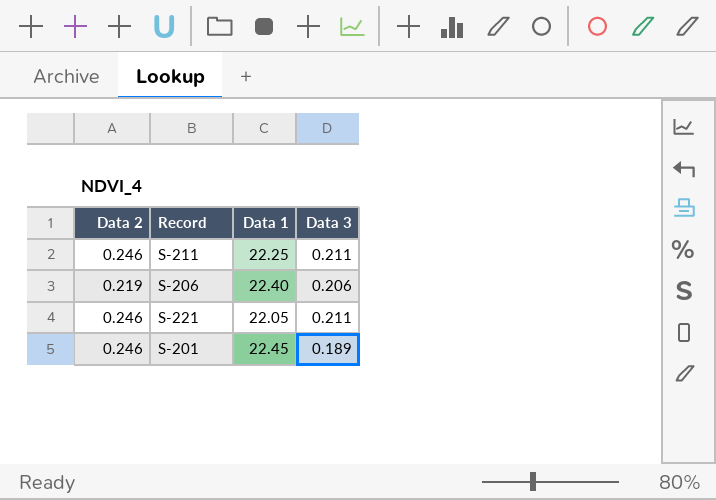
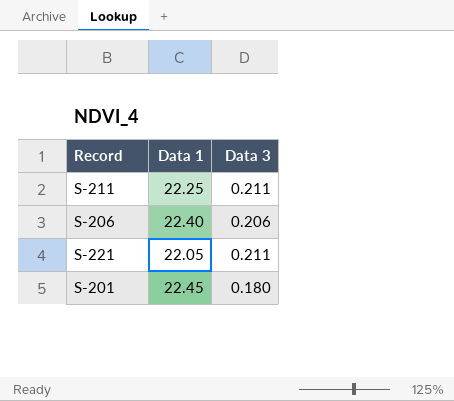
column Data 2 | position: 1 -> none
S-201 | Data 3: 0.189 -> 0.180

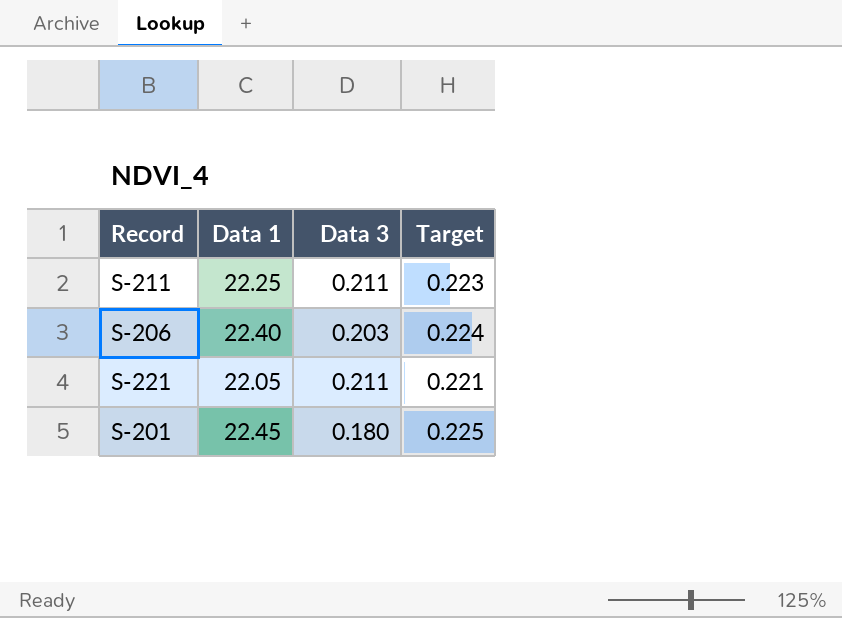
column Target | formula: none -> [Data 1] * 0.01
S-206 | Data 3: 0.206 -> 0.203

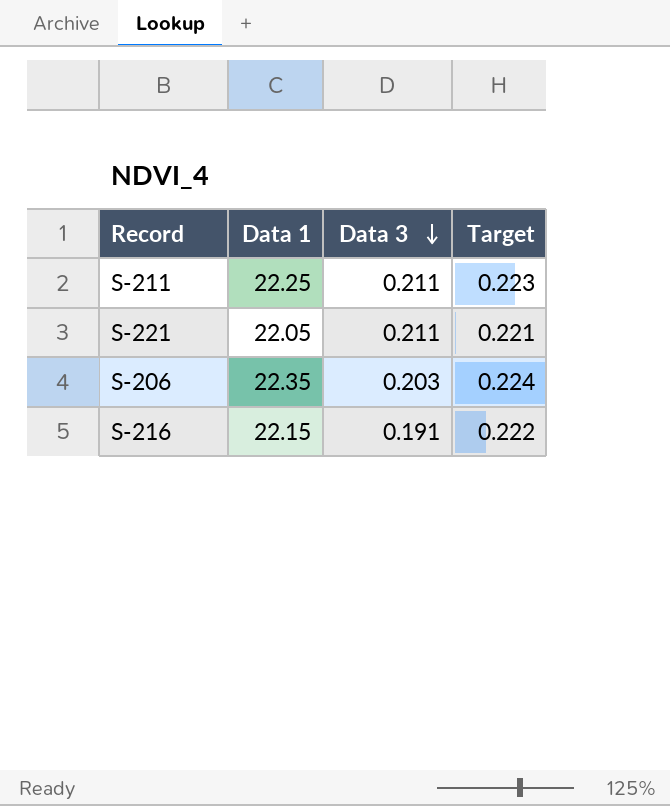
row order: none -> Data 3 descending
row S-201: 22.45 | 0.180 | 0.225 -> none
S-206 | Data 1: 22.40 -> 22.35
row S-216: none -> 22.15 | 0.191 | 0.222

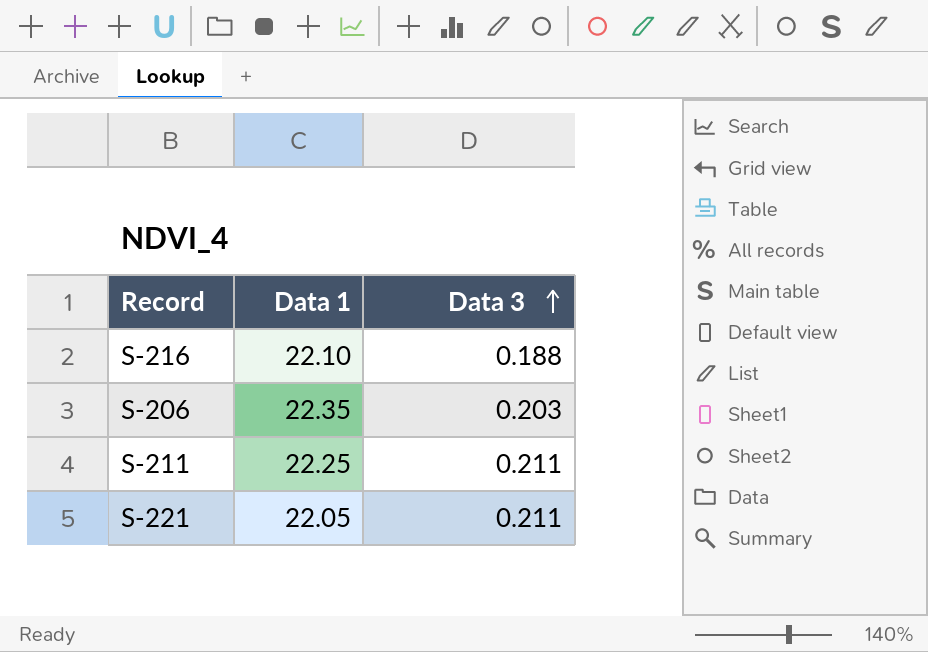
row order: Data 3 descending -> Data 3 ascending
column Target | formula: [Data 1] * 0.01 -> none
S-216 | Data 1: 22.15 -> 22.10
S-216 | Data 3: 0.191 -> 0.188

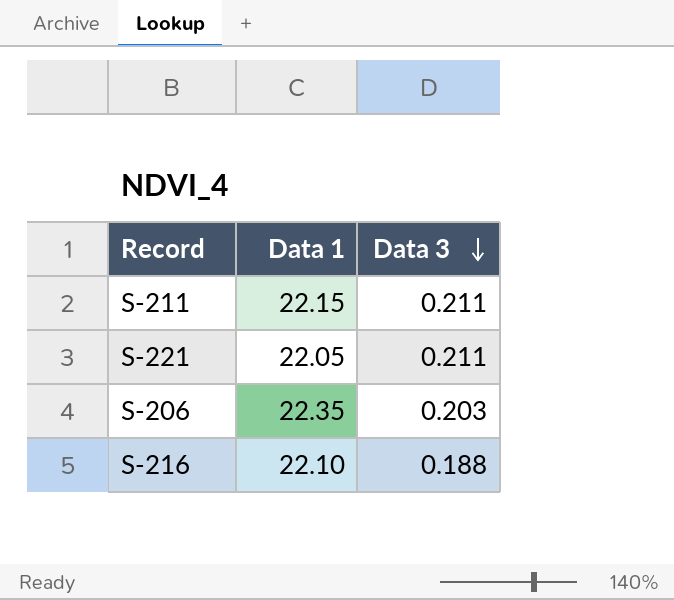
row order: Data 3 ascending -> Data 3 descending
S-211 | Data 1: 22.25 -> 22.15

